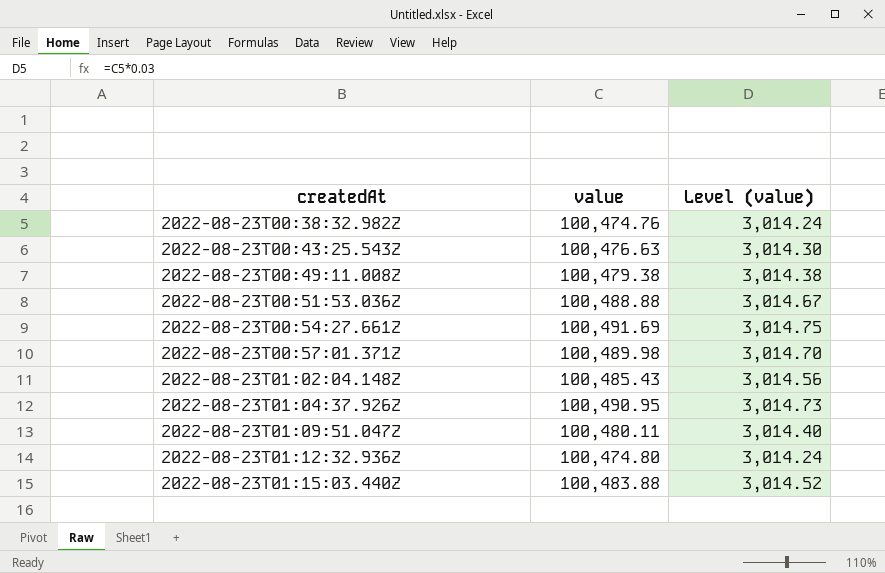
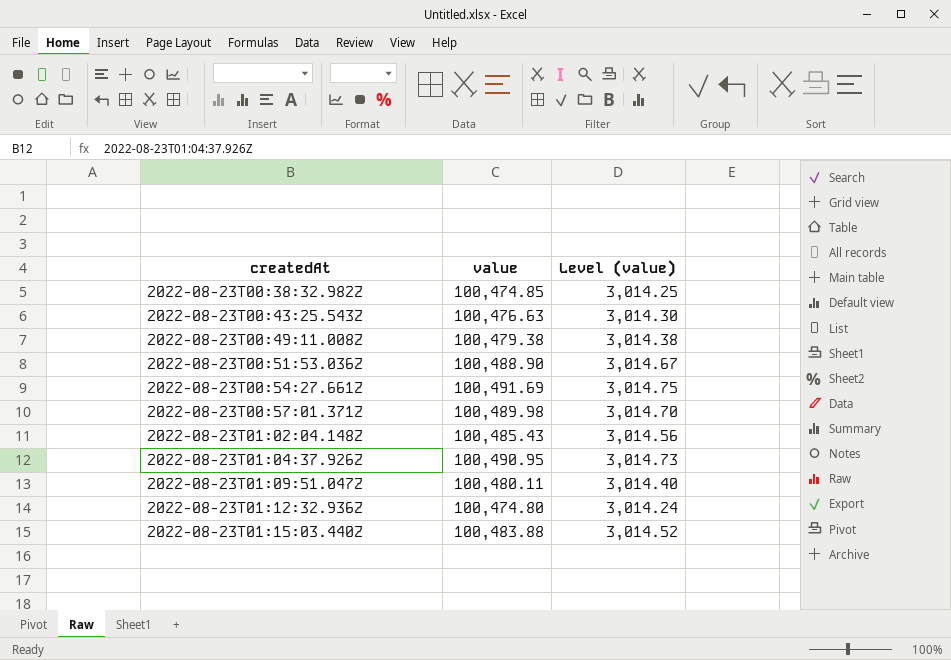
2022-08-23T00:38:32.982Z | value: 100,474.76 -> 100,474.85
2022-08-23T00:38:32.982Z | Level (value): 3,014.24 -> 3,014.25
2022-08-23T00:51:53.036Z | value: 100,488.88 -> 100,488.90

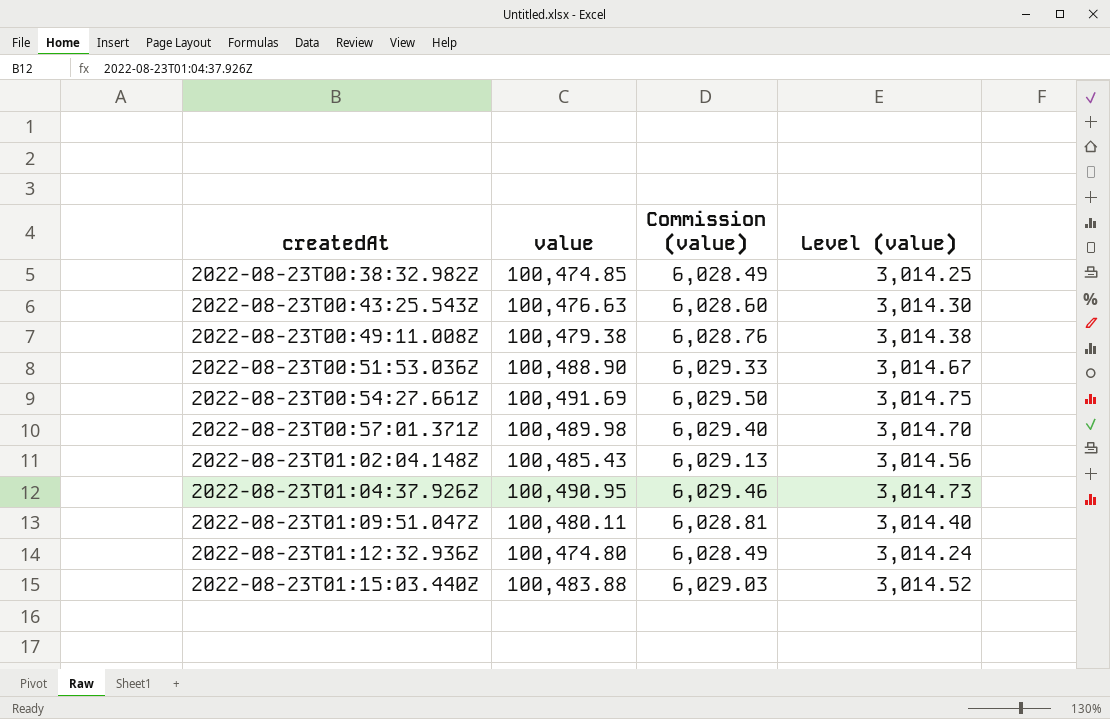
column Commission (value) | formula: none -> [value] * 0.06

